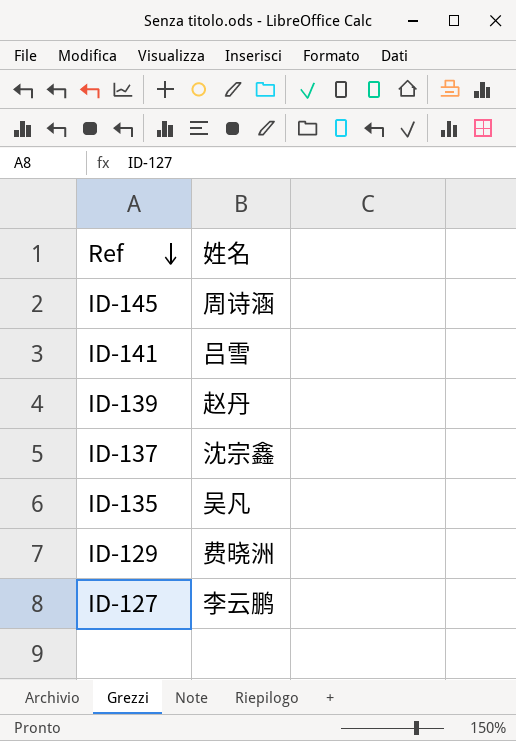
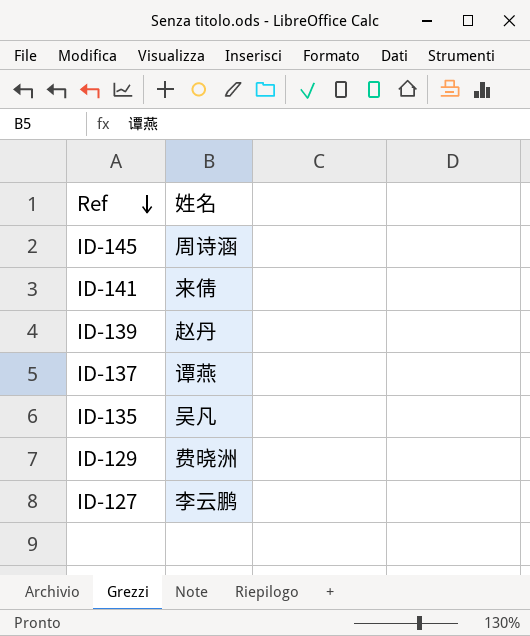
ID-141 | 姓名: 吕雪 -> 来倩
ID-137 | 姓名: 沈宗鑫 -> 谭燕

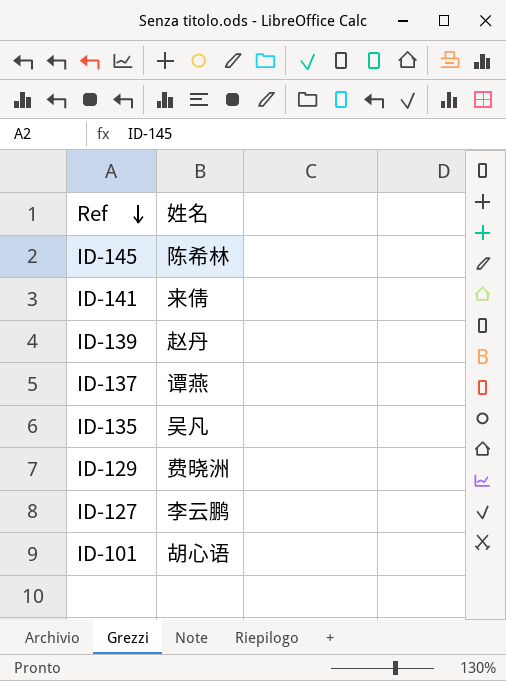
ID-145 | 姓名: 周诗涵 -> 陈希林
row ID-101: none -> 胡心语

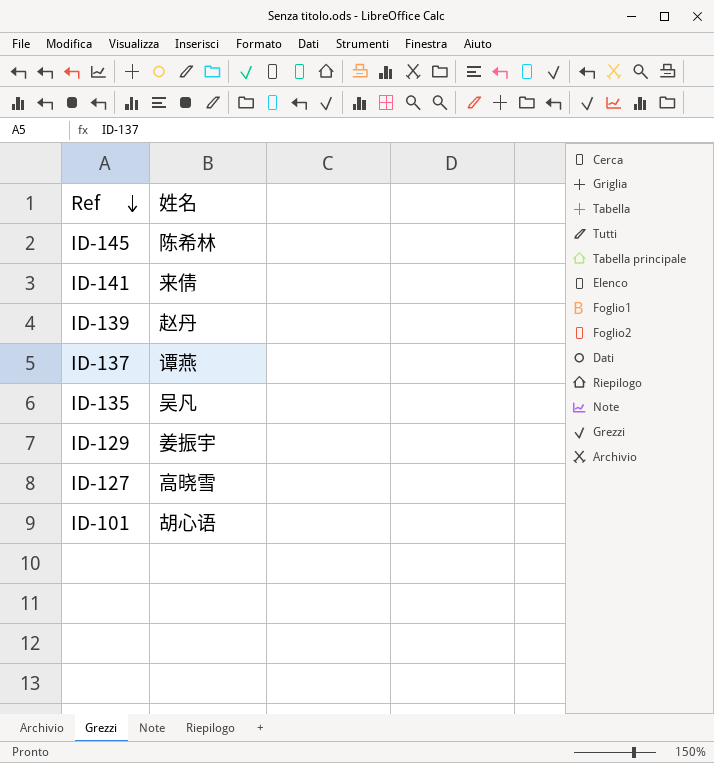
ID-129 | 姓名: 费晓洲 -> 姜振宇
ID-127 | 姓名: 李云鹏 -> 高晓雪

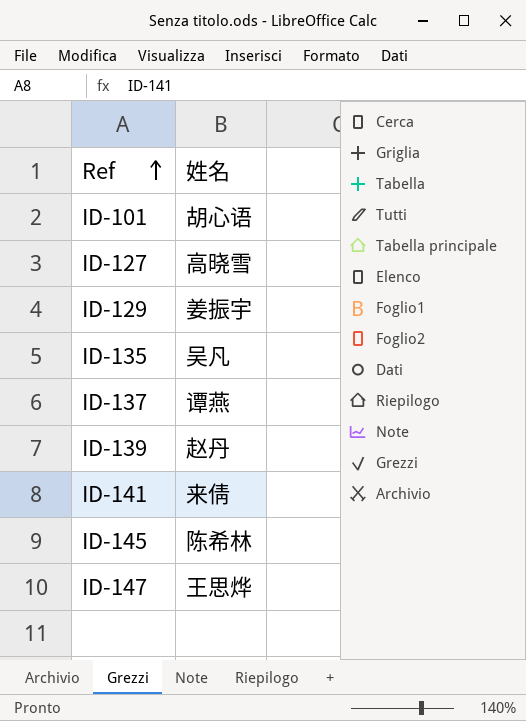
row order: Ref descending -> Ref ascending
row ID-147: none -> 王思烨

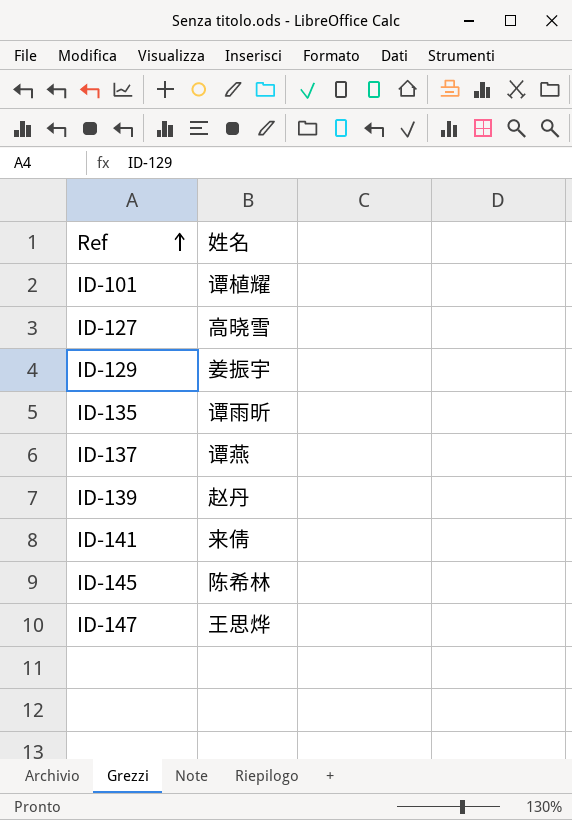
ID-101 | 姓名: 胡心语 -> 谭植耀
ID-135 | 姓名: 吴凡 -> 谭雨昕

